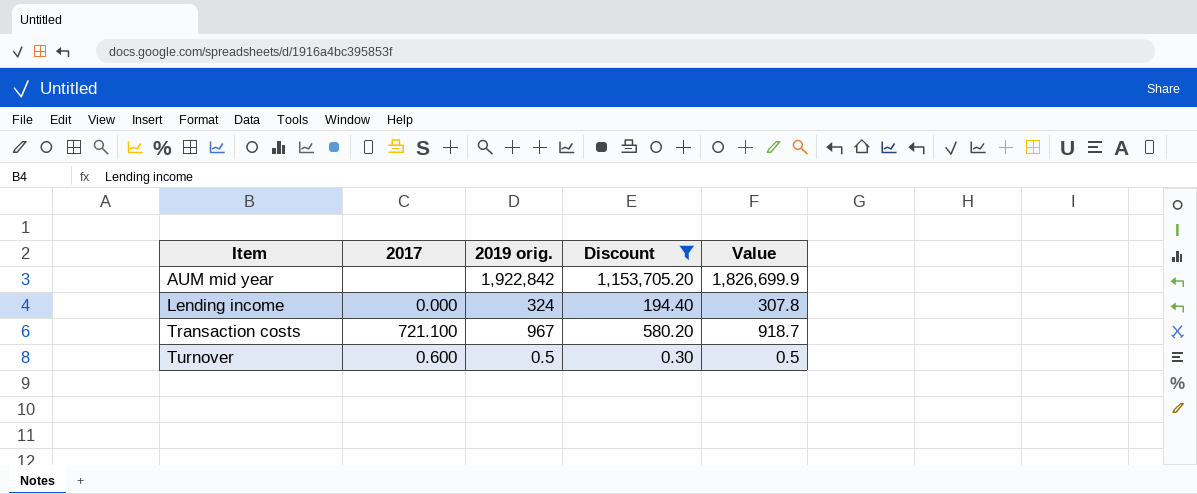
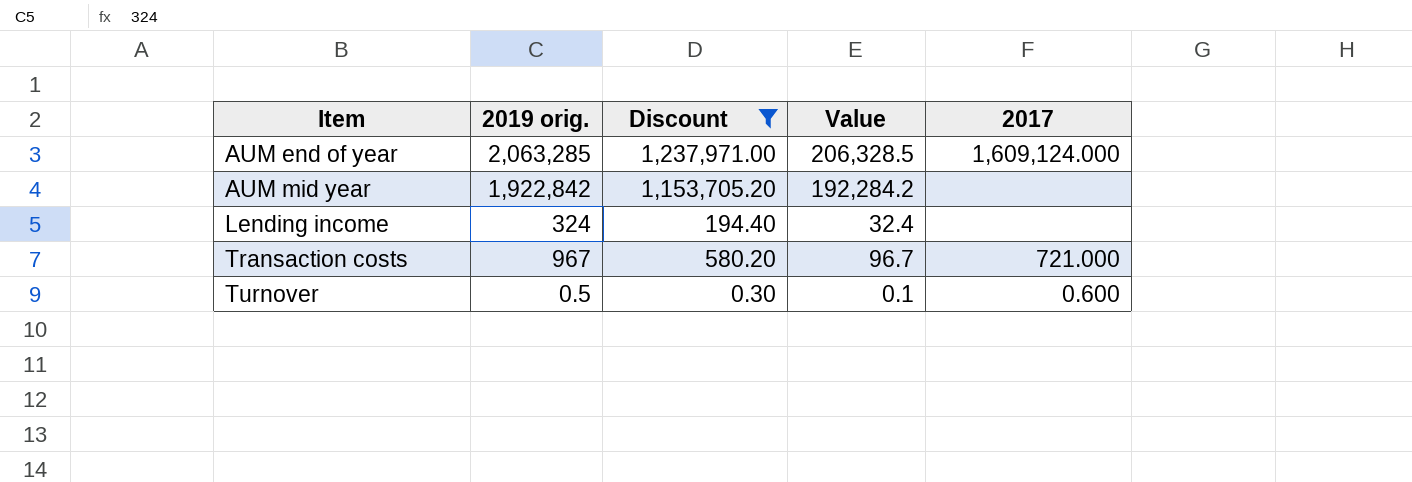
column Value | formula: [2019 orig.] * 0.95 -> [2019 orig.] * 0.1
column 2017 | position: 2 -> 5
row AUM end of year: none -> 2,063,285 | 1,237,971.00 | 206,328.5 | 1,609,124.000
Lending income | 2017: 0.000 -> none
Transaction costs | 2017: 721.100 -> 721.000

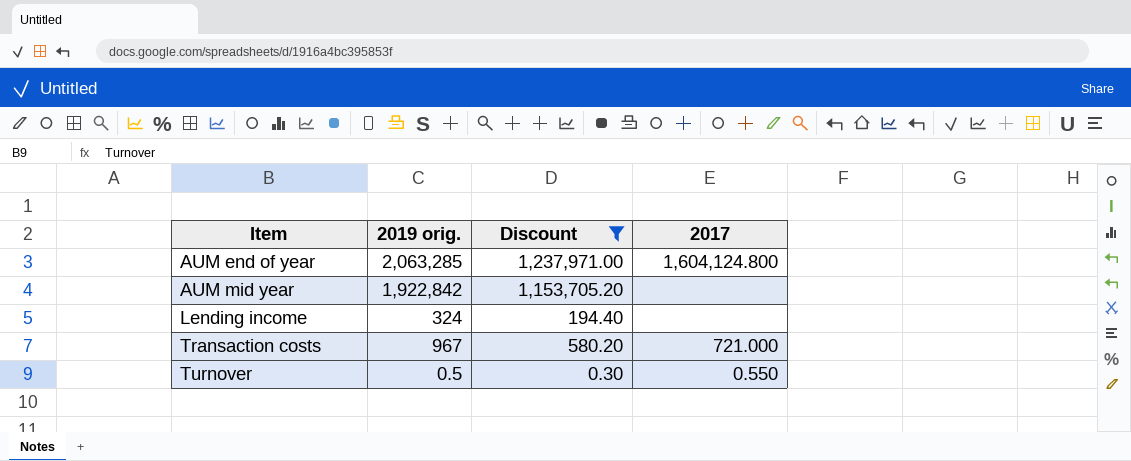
column Value | formula: [2019 orig.] * 0.1 -> none
AUM end of year | 2017: 1,609,124.000 -> 1,604,124.800
Turnover | 2017: 0.600 -> 0.550

